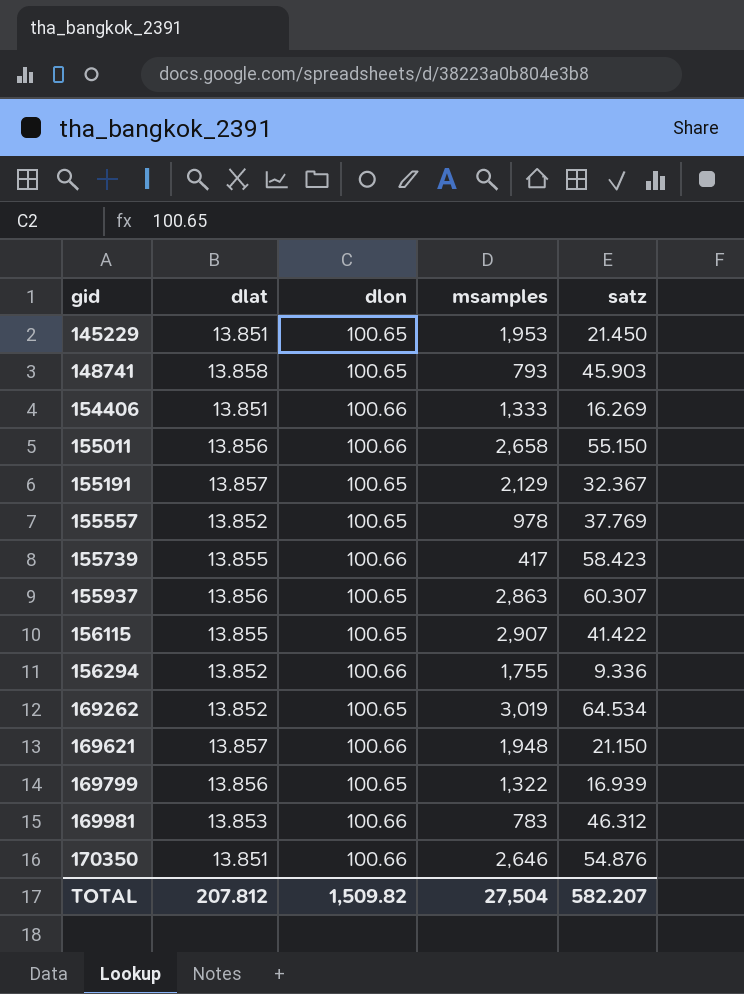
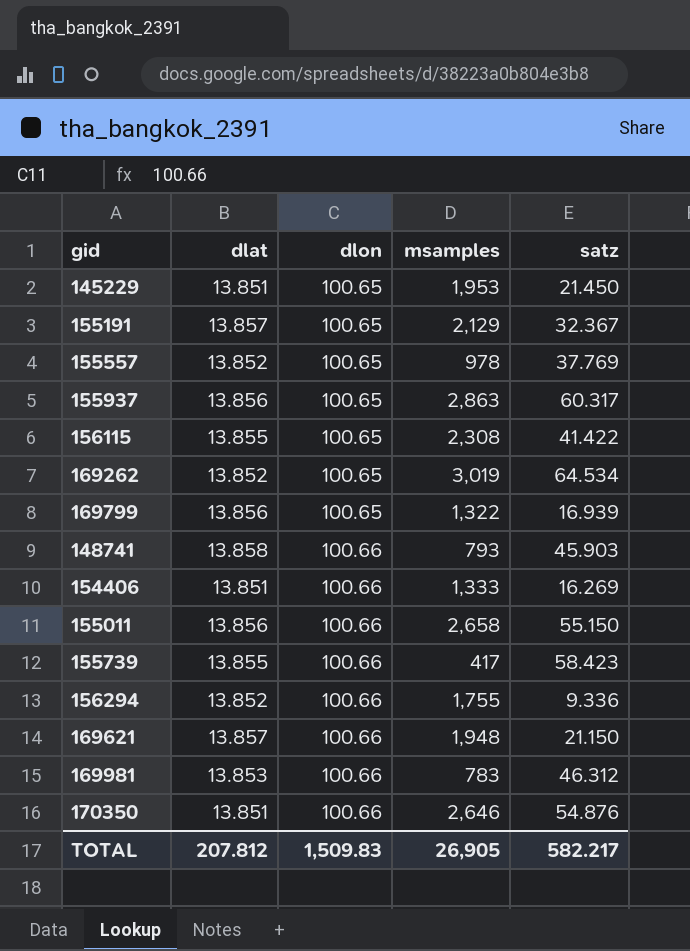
row order: gid ascending -> dlon ascending
155937 | satz: 60.307 -> 60.317
156115 | msamples: 2,907 -> 2,308
148741 | dlon: 100.65 -> 100.66
TOTAL | dlon: 1,509.82 -> 1,509.83
TOTAL | msamples: 27,504 -> 26,905
TOTAL | satz: 582.207 -> 582.217

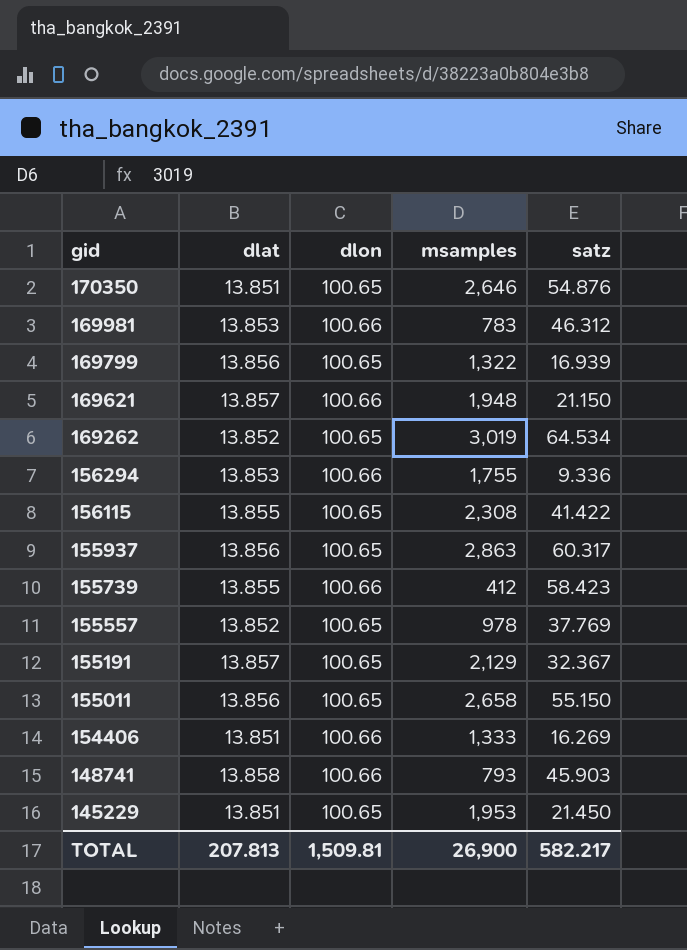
row order: dlon ascending -> gid descending
170350 | dlon: 100.66 -> 100.65
156294 | dlat: 13.852 -> 13.853
155739 | msamples: 417 -> 412
155011 | dlon: 100.66 -> 100.65
TOTAL | dlat: 207.812 -> 207.813
TOTAL | dlon: 1,509.83 -> 1,509.81
TOTAL | msamples: 26,905 -> 26,900

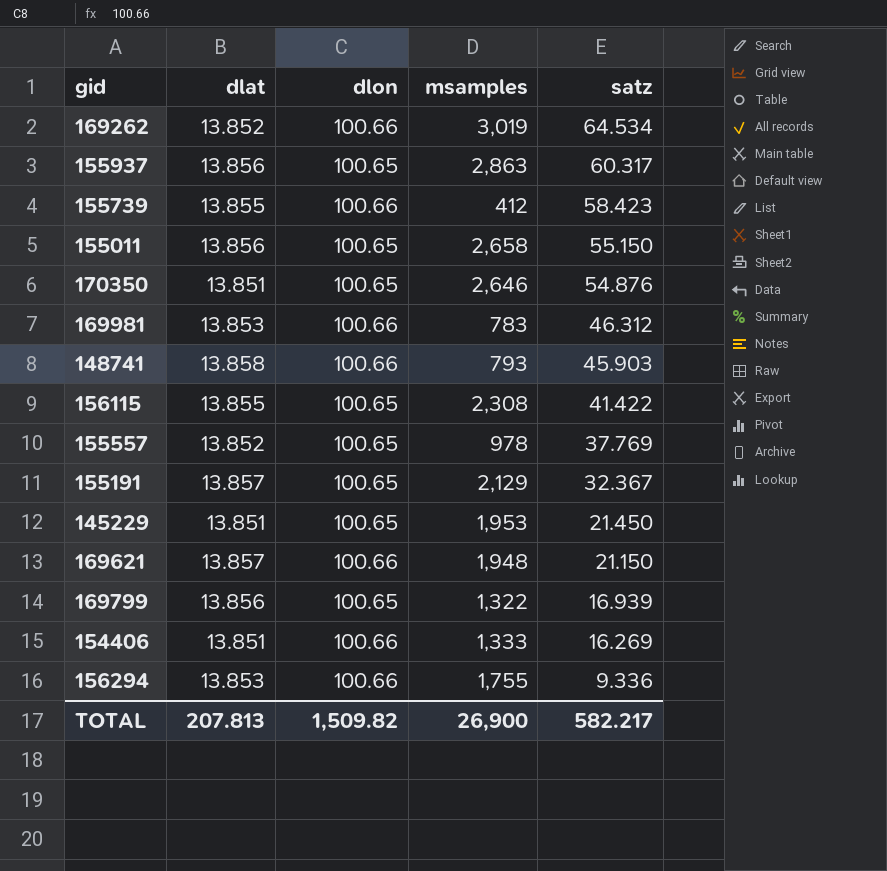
row order: gid descending -> satz descending
169262 | dlon: 100.65 -> 100.66
TOTAL | dlon: 1,509.81 -> 1,509.82

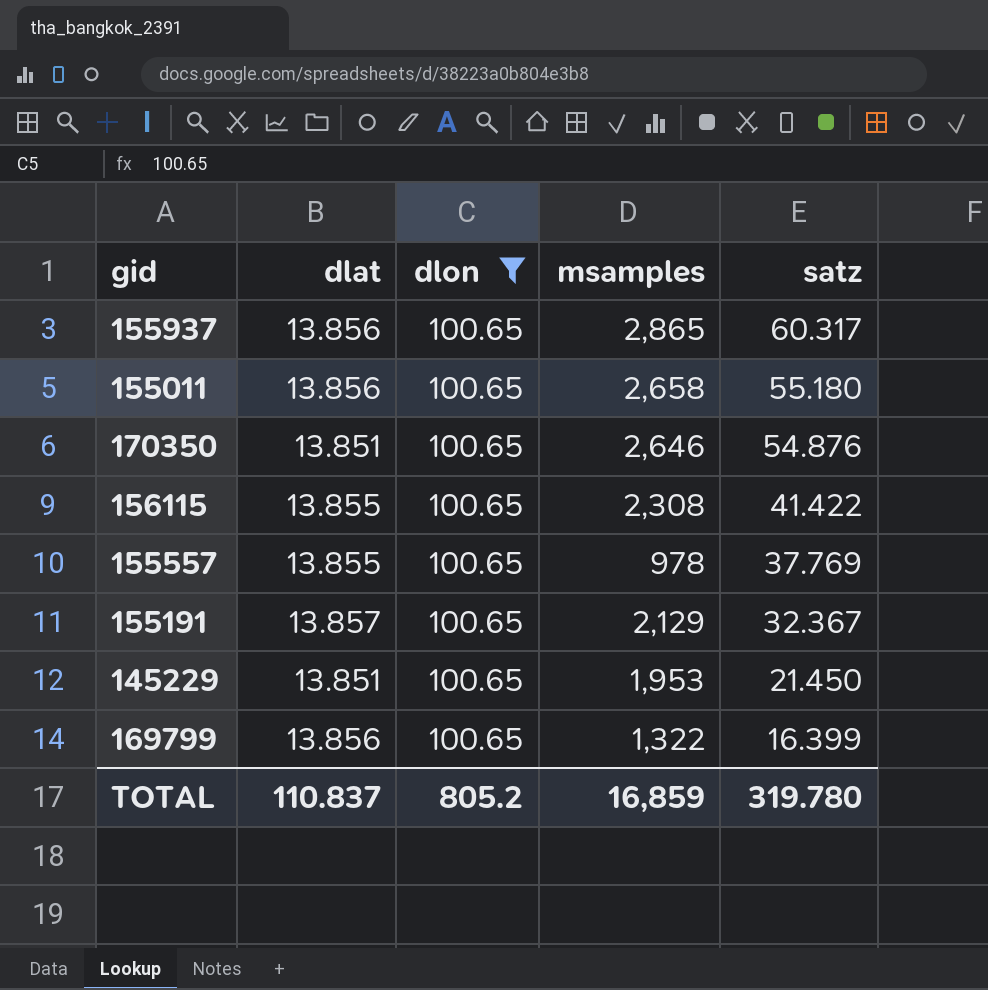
filter: none -> dlon = 100.65
155937 | msamples: 2,863 -> 2,865
155011 | satz: 55.150 -> 55.180
155557 | dlat: 13.852 -> 13.855
169799 | satz: 16.939 -> 16.399
TOTAL | dlat: 207.813 -> 110.837
TOTAL | dlon: 1,509.82 -> 805.2
TOTAL | msamples: 26,900 -> 16,859
TOTAL | satz: 582.217 -> 319.780

